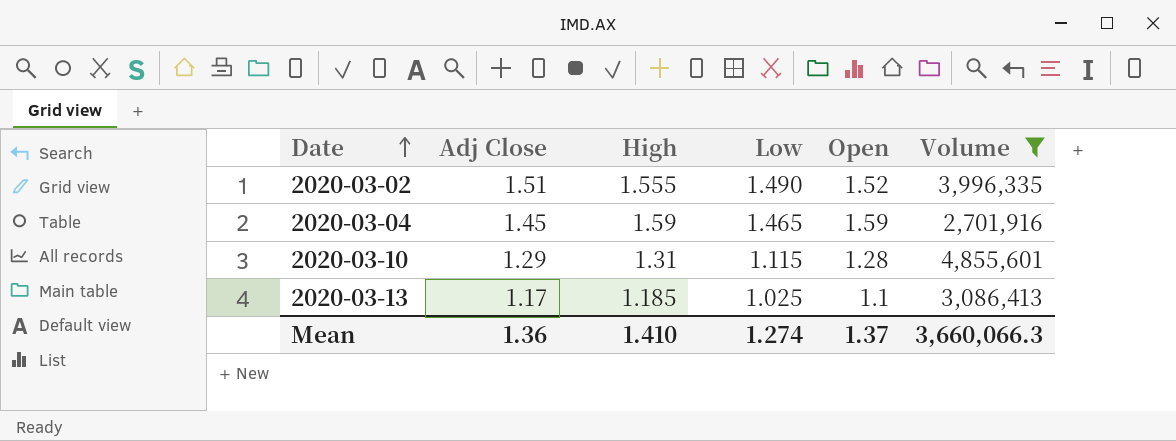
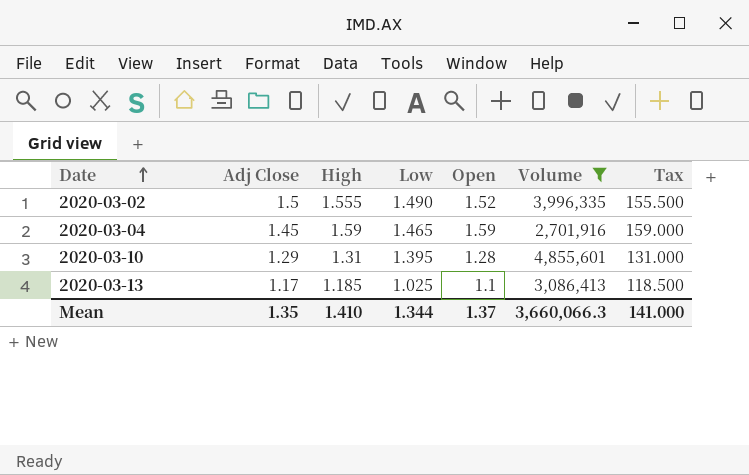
column Tax | formula: none -> [High] * 100
2020-03-02 | Adj Close: 1.51 -> 1.5
2020-03-10 | Low: 1.115 -> 1.395
Mean | Adj Close: 1.36 -> 1.35
Mean | Low: 1.274 -> 1.344

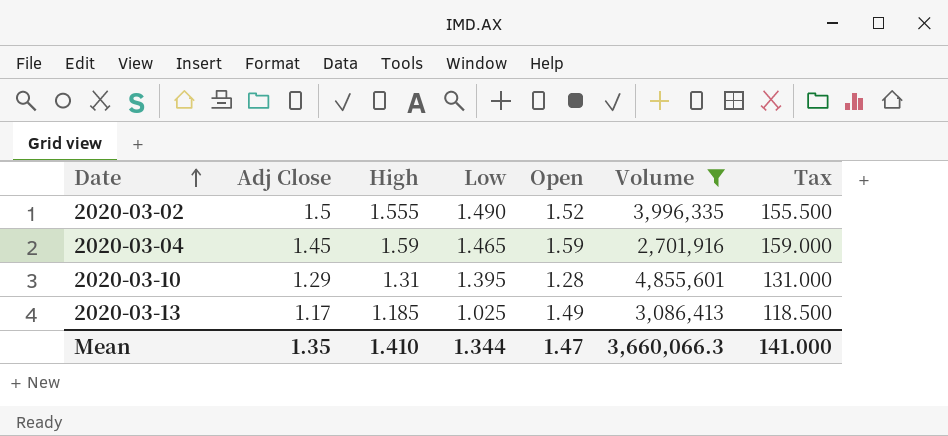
2020-03-13 | Open: 1.1 -> 1.49
Mean | Open: 1.37 -> 1.47

